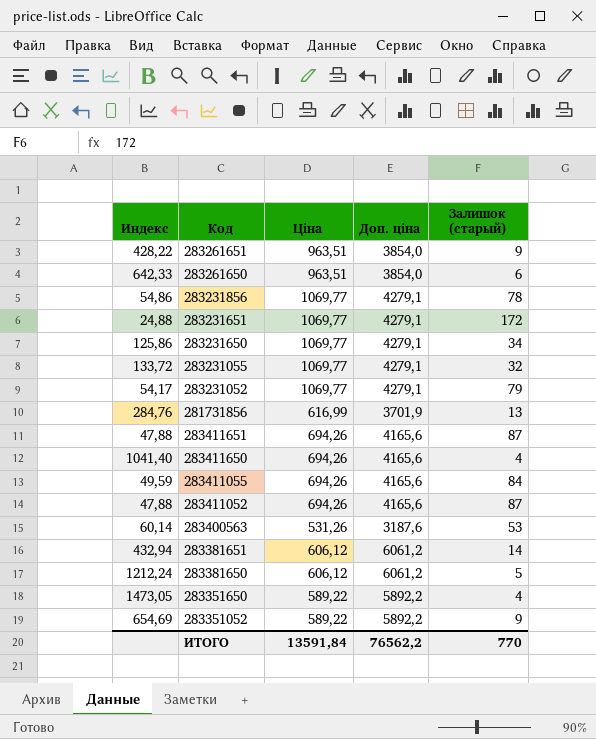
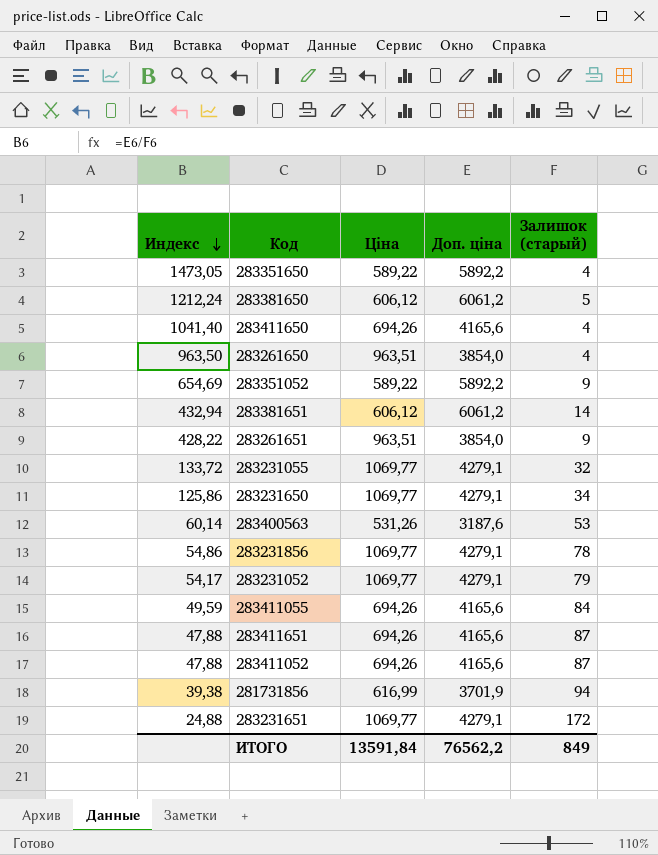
row order: none -> Индекс descending
283261650 | Индекс: 642,33 -> 963,50
283261650 | Залишок (старый): 6 -> 4
281731856 | Индекс: 284,76 -> 39,38
281731856 | Залишок (старый): 13 -> 94
ИТОГО | Залишок (старый): 770 -> 849

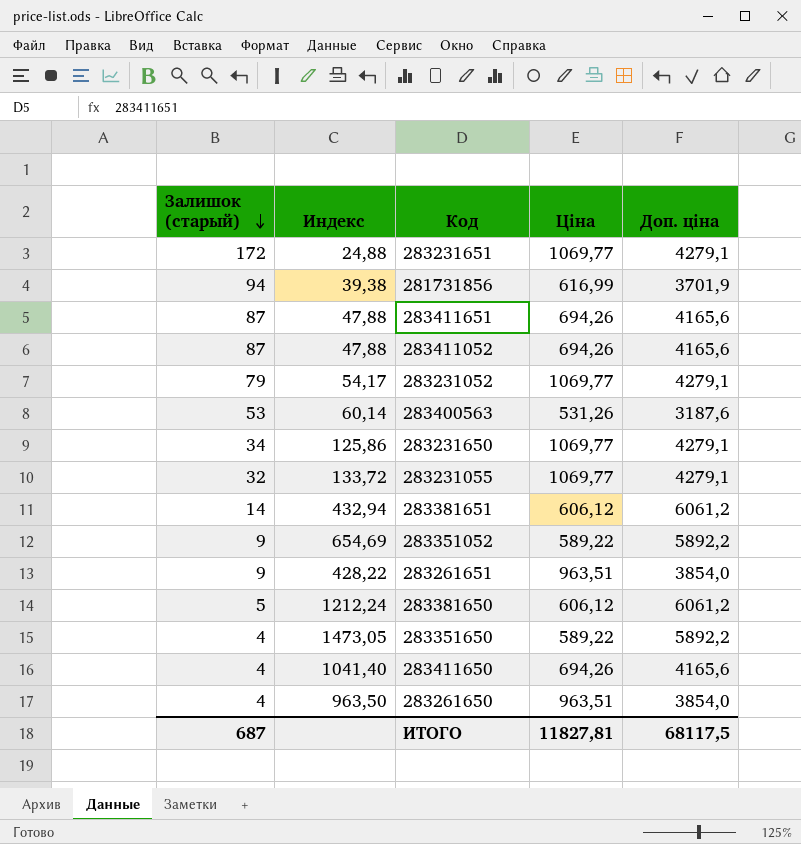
row order: Индекс descending -> Залишок (старый) descending
column Залишок (старый) | position: 5 -> 1
row 283231856: 54,86 | 1069,77 | 4279,1 | 78 -> none
row 283411055: 49,59 | 694,26 | 4165,6 | 84 -> none
ИТОГО | Залишок (старый): 849 -> 687
ИТОГО | Ціна: 13591,84 -> 11827,81
ИТОГО | Доп. ціна: 76562,2 -> 68117,5

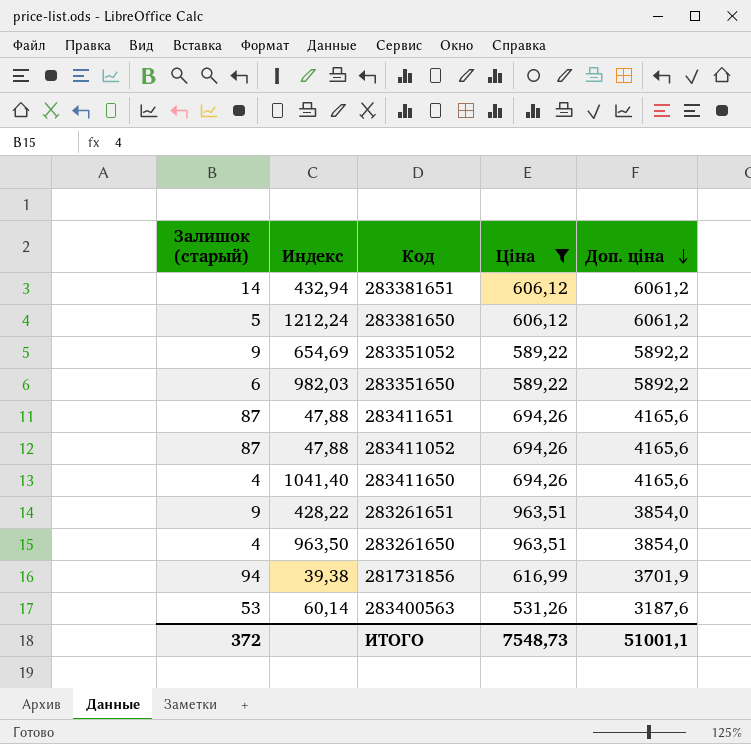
filter: none -> Ціна != 1069,77
row order: Залишок (старый) descending -> Доп. ціна descending
283351650 | Залишок (старый): 4 -> 6
283351650 | Индекс: 1473,05 -> 982,03
ИТОГО | Залишок (старый): 687 -> 372
ИТОГО | Ціна: 11827,81 -> 7548,73
ИТОГО | Доп. ціна: 68117,5 -> 51001,1

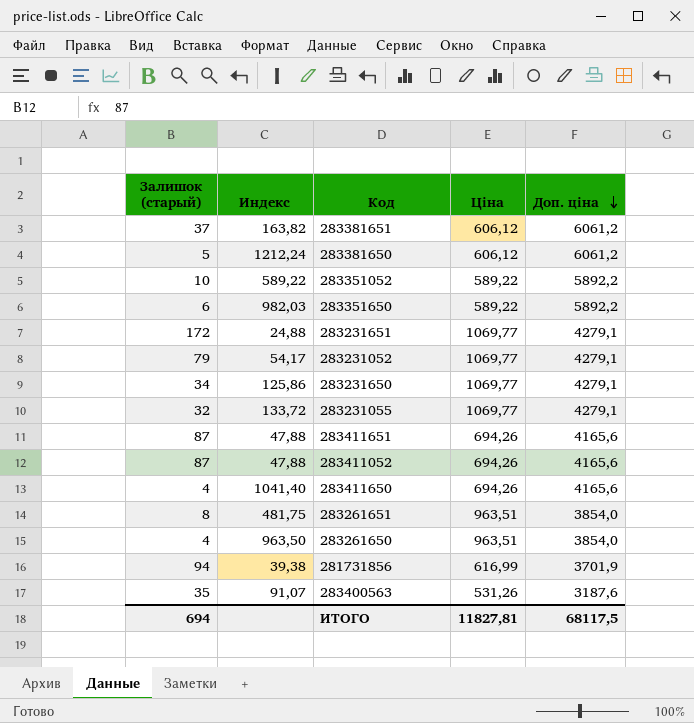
filter: Ціна != 1069,77 -> none
283381651 | Залишок (старый): 14 -> 37
283381651 | Индекс: 432,94 -> 163,82
283351052 | Залишок (старый): 9 -> 10
283351052 | Индекс: 654,69 -> 589,22
283261651 | Залишок (старый): 9 -> 8
283261651 | Индекс: 428,22 -> 481,75
283400563 | Залишок (старый): 53 -> 35
283400563 | Индекс: 60,14 -> 91,07
ИТОГО | Залишок (старый): 372 -> 694
ИТОГО | Ціна: 7548,73 -> 11827,81
ИТОГО | Доп. ціна: 51001,1 -> 68117,5

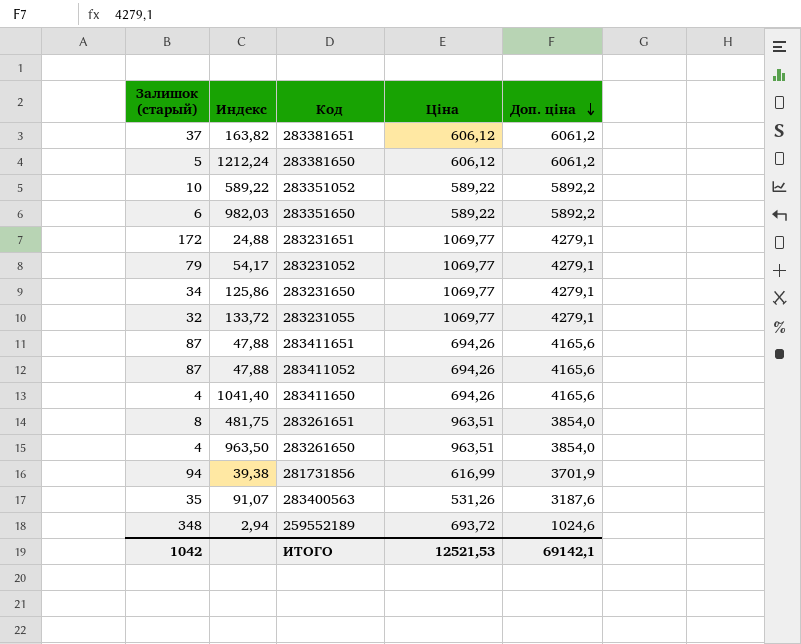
row 259552189: none -> 348 | 2,94 | 693,72 | 1024,6
ИТОГО | Залишок (старый): 694 -> 1042
ИТОГО | Ціна: 11827,81 -> 12521,53
ИТОГО | Доп. ціна: 68117,5 -> 69142,1

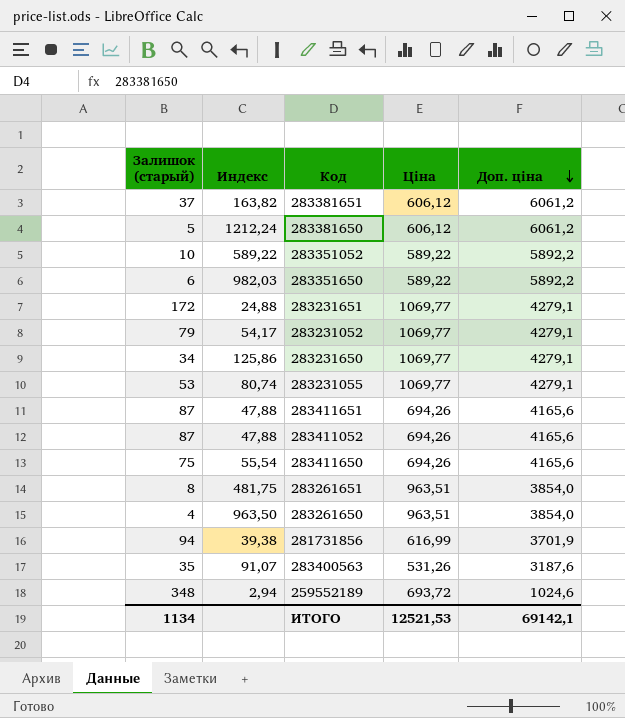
283231055 | Залишок (старый): 32 -> 53
283231055 | Индекс: 133,72 -> 80,74
283411650 | Залишок (старый): 4 -> 75
283411650 | Индекс: 1041,40 -> 55,54
ИТОГО | Залишок (старый): 1042 -> 1134

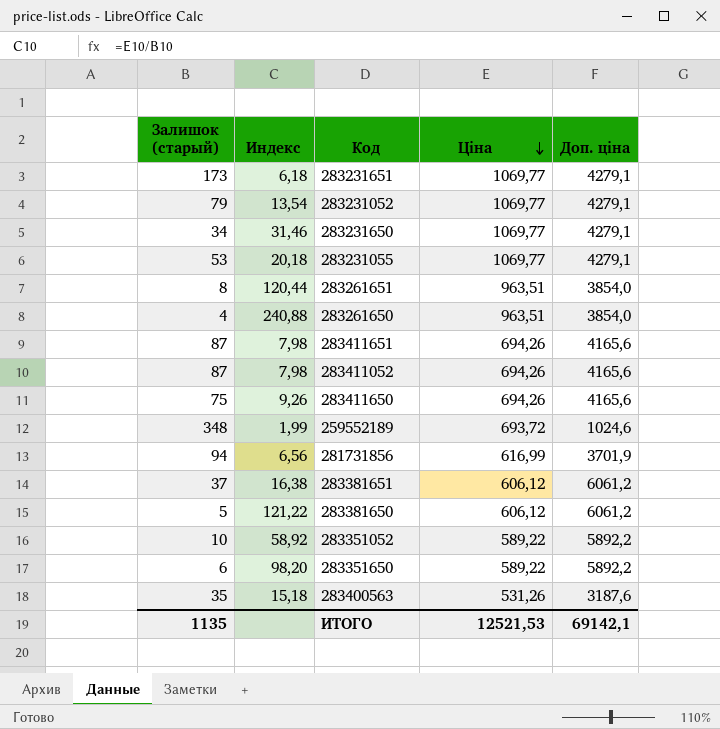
row order: Доп. ціна descending -> Ціна descending
column Индекс | formula: [Доп. ціна] / [Залишок (старый)] -> [Ціна] / [Залишок (старый)]
283231651 | Залишок (старый): 172 -> 173
ИТОГО | Залишок (старый): 1134 -> 1135

